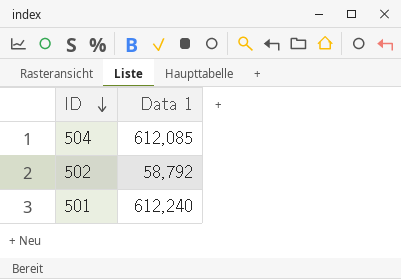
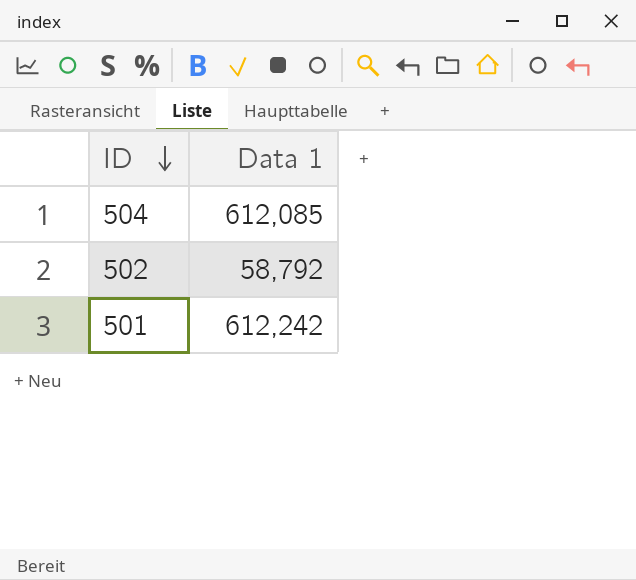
501 | Data 1: 612,240 -> 612,242

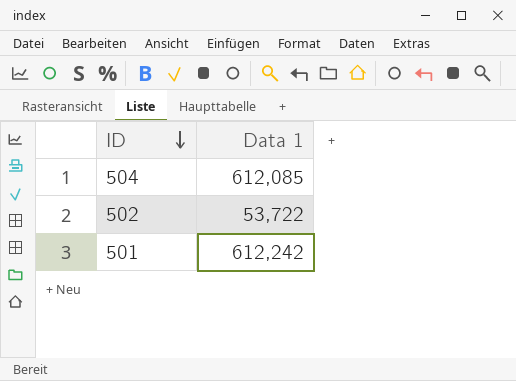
502 | Data 1: 58,792 -> 53,722

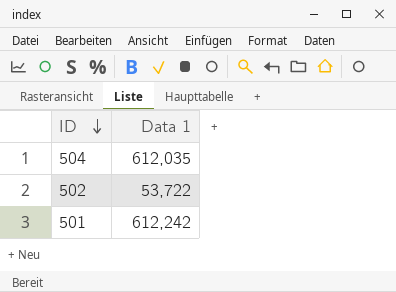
504 | Data 1: 612,085 -> 612,035

